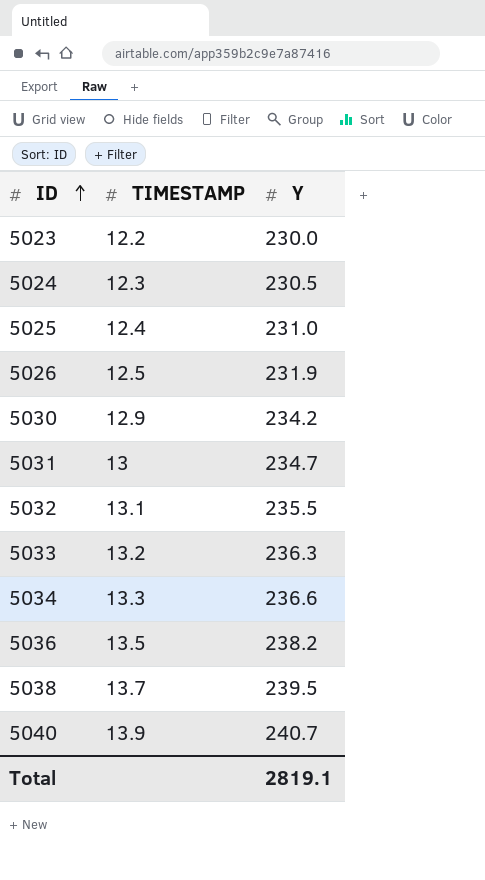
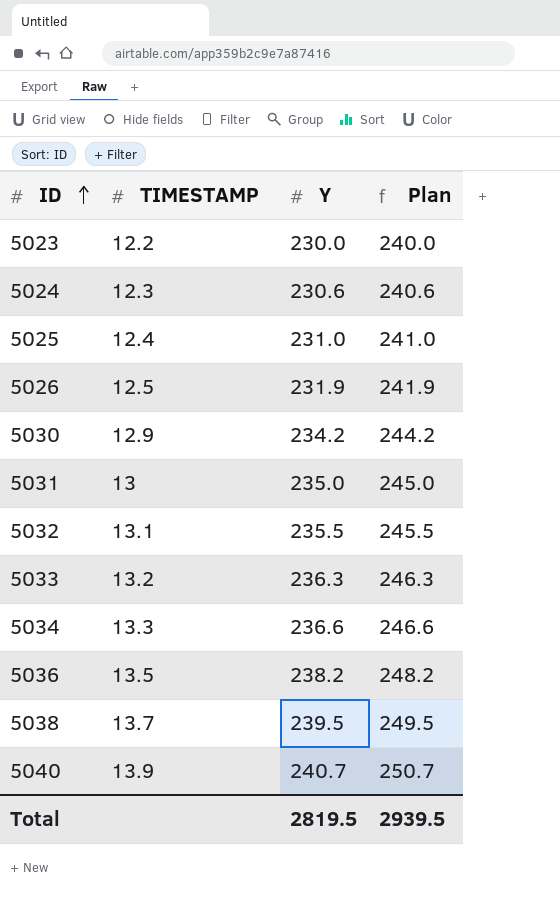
column Plan | formula: none -> [Y] + 10
5024 | Y: 230.5 -> 230.6
5031 | Y: 234.7 -> 235.0
Total | Y: 2819.1 -> 2819.5

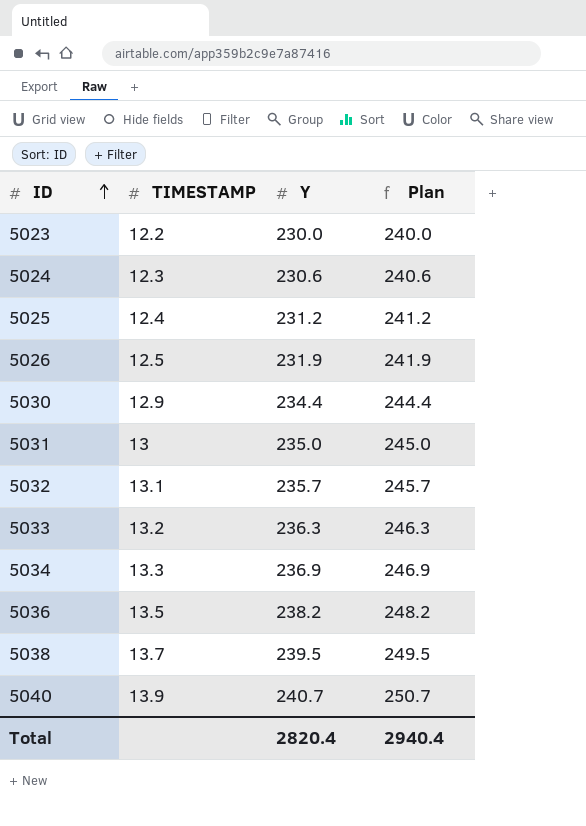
5025 | Y: 231.0 -> 231.2
5025 | Plan: 241.0 -> 241.2
5030 | Y: 234.2 -> 234.4
5030 | Plan: 244.2 -> 244.4
5032 | Y: 235.5 -> 235.7
5032 | Plan: 245.5 -> 245.7
5034 | Y: 236.6 -> 236.9
5034 | Plan: 246.6 -> 246.9
Total | Y: 2819.5 -> 2820.4
Total | Plan: 2939.5 -> 2940.4

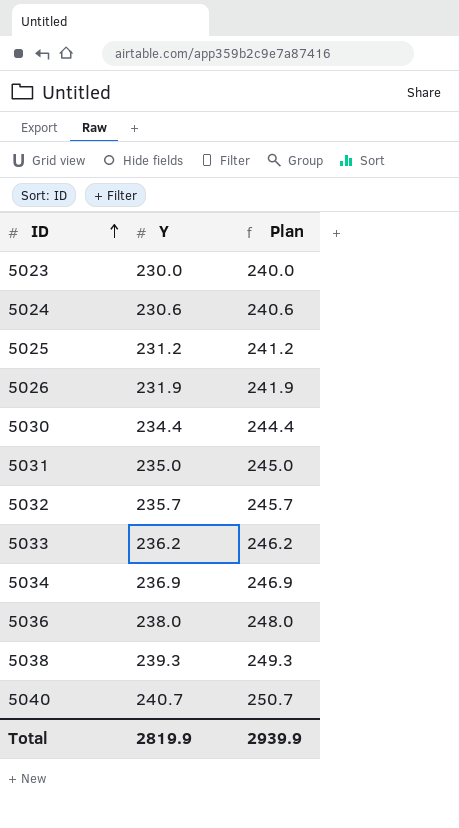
column TIMESTAMP | position: 2 -> none
5033 | Y: 236.3 -> 236.2
5033 | Plan: 246.3 -> 246.2
5036 | Y: 238.2 -> 238.0
5036 | Plan: 248.2 -> 248.0
5038 | Y: 239.5 -> 239.3
5038 | Plan: 249.5 -> 249.3
Total | Y: 2820.4 -> 2819.9
Total | Plan: 2940.4 -> 2939.9

